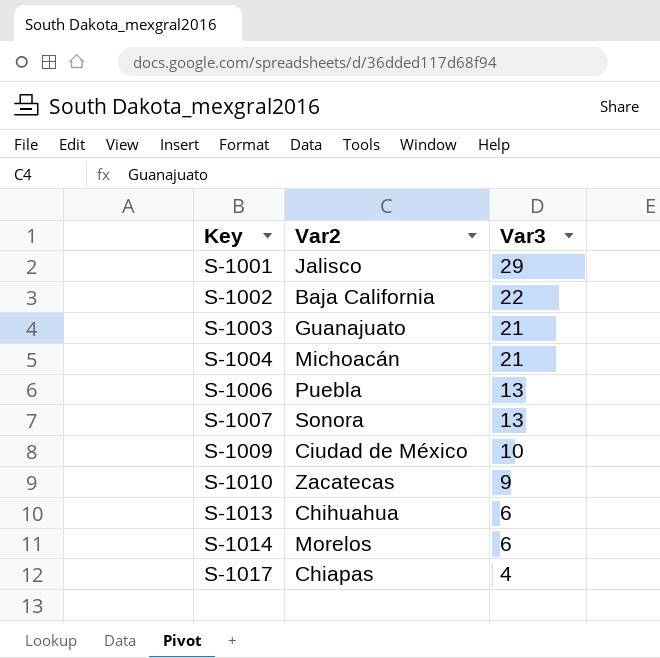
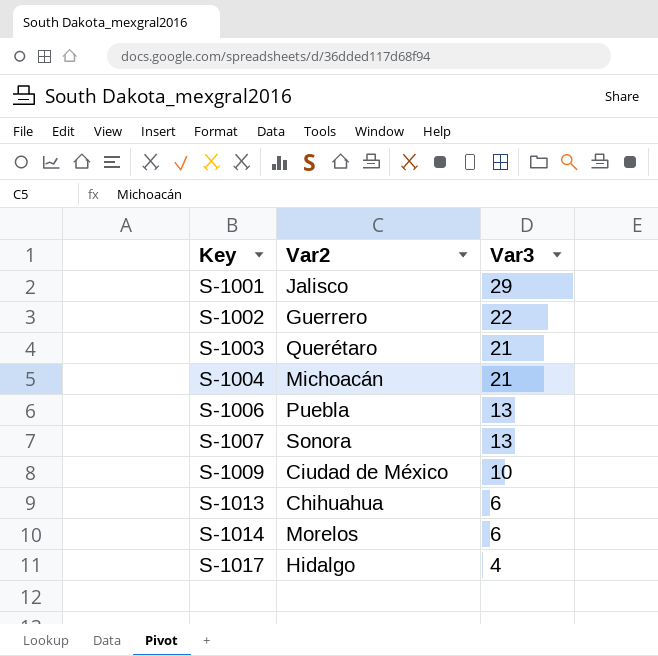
row S-1010: Zacatecas | 9 -> none
S-1002 | Var2: Baja California -> Guerrero
S-1003 | Var2: Guanajuato -> Querétaro
S-1017 | Var2: Chiapas -> Hidalgo

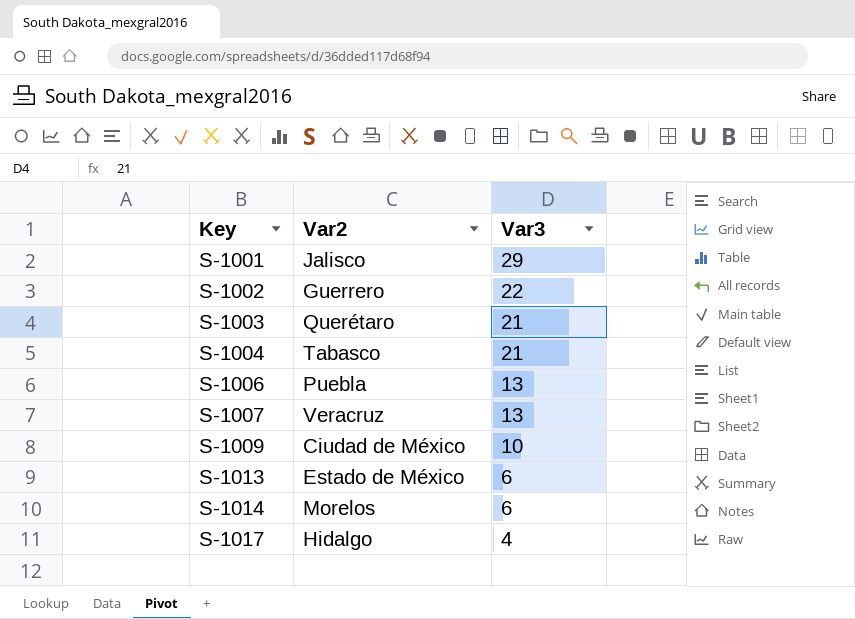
S-1004 | Var2: Michoacán -> Tabasco
S-1007 | Var2: Sonora -> Veracruz
S-1013 | Var2: Chihuahua -> Estado de México

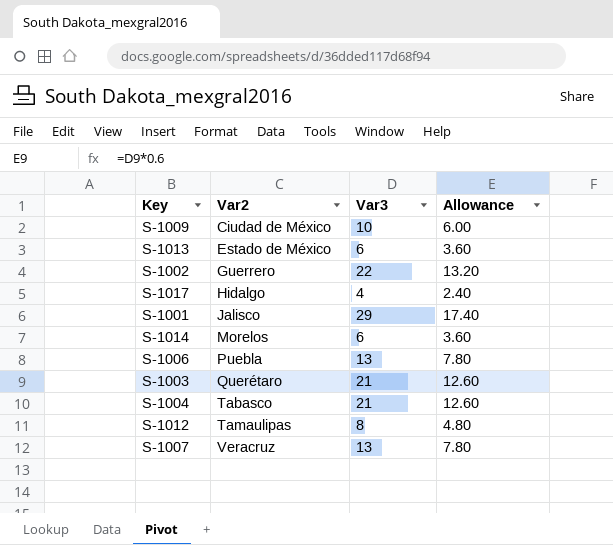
row order: Key ascending -> Var2 ascending
column Allowance | formula: none -> [Var3] * 0.6
row S-1012: none -> Tamaulipas | 8 | 4.80

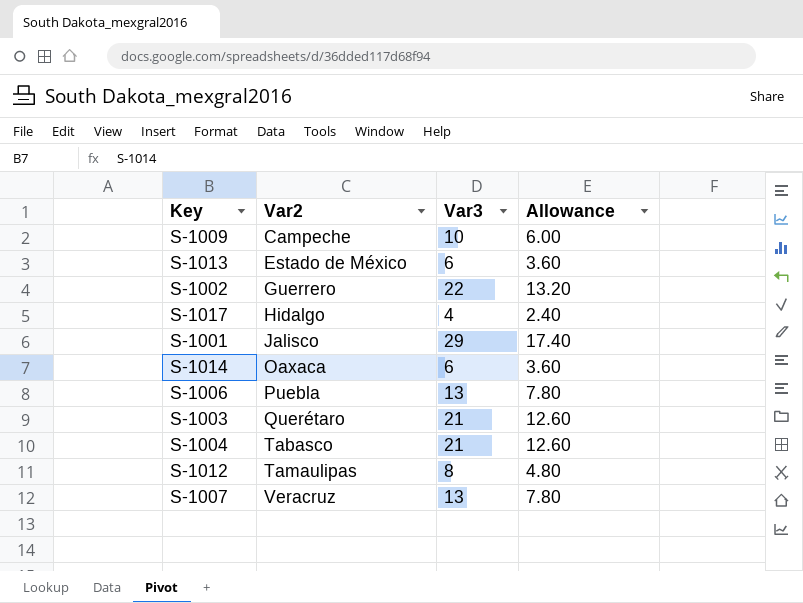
S-1009 | Var2: Ciudad de México -> Campeche
S-1014 | Var2: Morelos -> Oaxaca

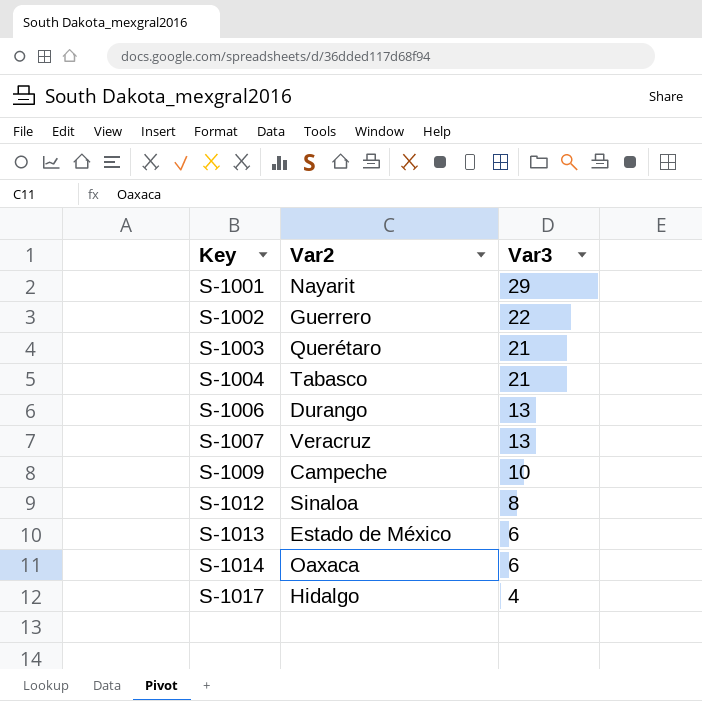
row order: Var2 ascending -> Key ascending
column Allowance | formula: [Var3] * 0.6 -> none
S-1001 | Var2: Jalisco -> Nayarit
S-1006 | Var2: Puebla -> Durango
S-1012 | Var2: Tamaulipas -> Sinaloa

